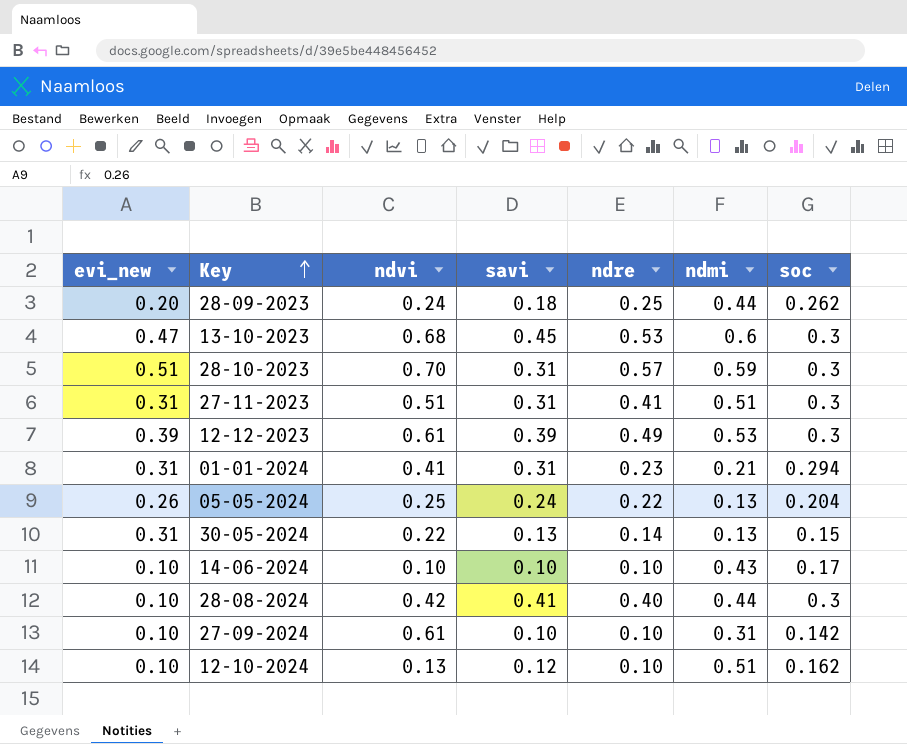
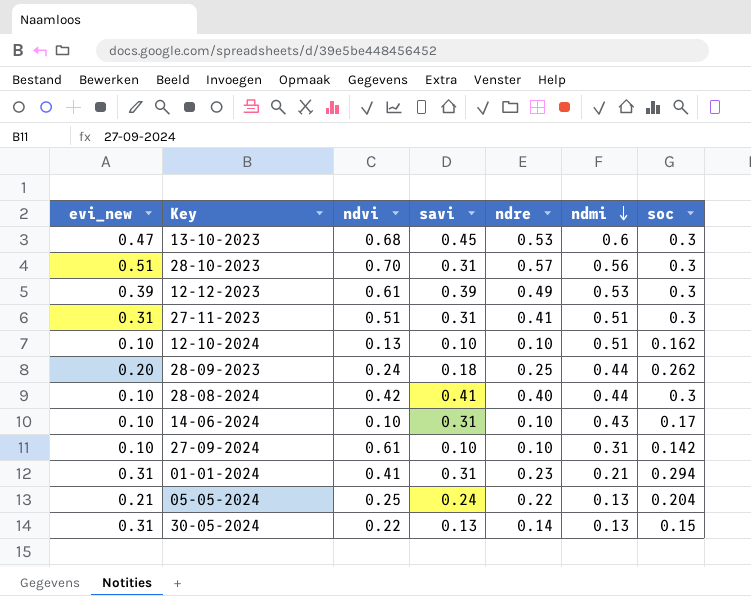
row order: Key ascending -> ndmi descending
28-10-2023 | ndmi: 0.59 -> 0.56
12-10-2024 | savi: 0.12 -> 0.10
14-06-2024 | savi: 0.10 -> 0.31
05-05-2024 | evi_new: 0.26 -> 0.21

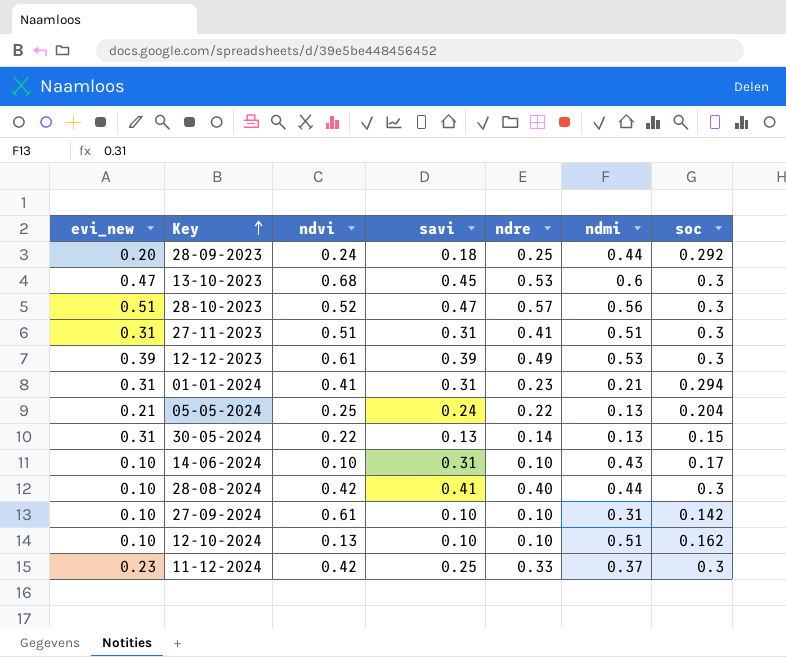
row order: ndmi descending -> Key ascending
28-09-2023 | soc: 0.262 -> 0.292
28-10-2023 | ndvi: 0.70 -> 0.52
28-10-2023 | savi: 0.31 -> 0.47
row 11-12-2024: none -> 0.23 | 0.42 | 0.25 | 0.33 | 0.37 | 0.3

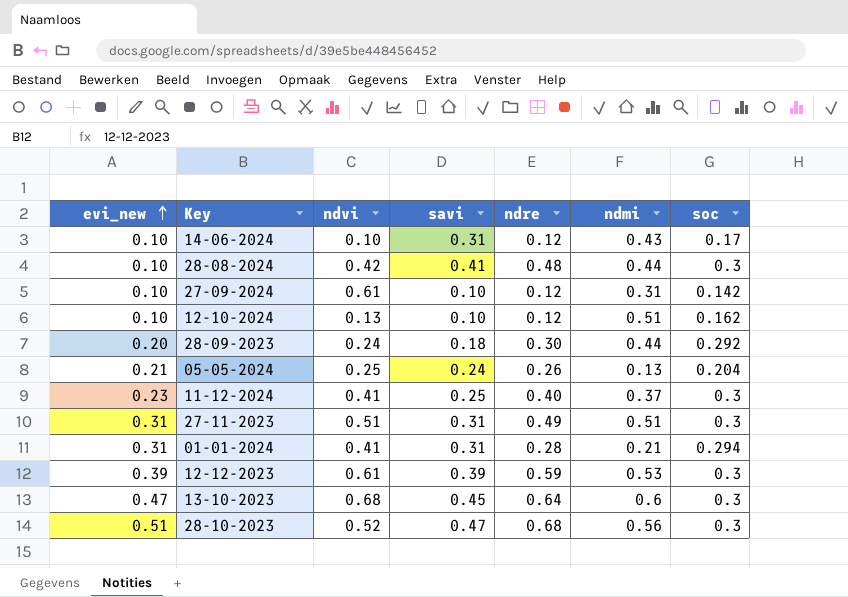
row order: Key ascending -> evi_new ascending
row 30-05-2024: 0.31 | 0.22 | 0.13 | 0.14 | 0.13 | 0.15 -> none
14-06-2024 | ndre: 0.10 -> 0.12
28-08-2024 | ndre: 0.40 -> 0.48
27-09-2024 | ndre: 0.10 -> 0.12
12-10-2024 | ndre: 0.10 -> 0.12
28-09-2023 | ndre: 0.25 -> 0.30
05-05-2024 | ndre: 0.22 -> 0.26
11-12-2024 | ndvi: 0.42 -> 0.41
11-12-2024 | ndre: 0.33 -> 0.40
27-11-2023 | ndre: 0.41 -> 0.49
01-01-2024 | ndre: 0.23 -> 0.28
12-12-2023 | ndre: 0.49 -> 0.59
13-10-2023 | ndre: 0.53 -> 0.64
28-10-2023 | ndre: 0.57 -> 0.68

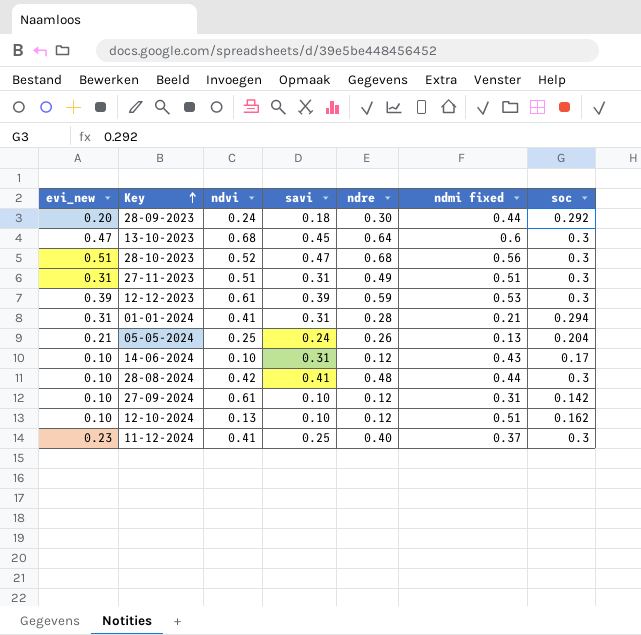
row order: evi_new ascending -> Key ascending
column name: ndmi -> ndmi fixed

